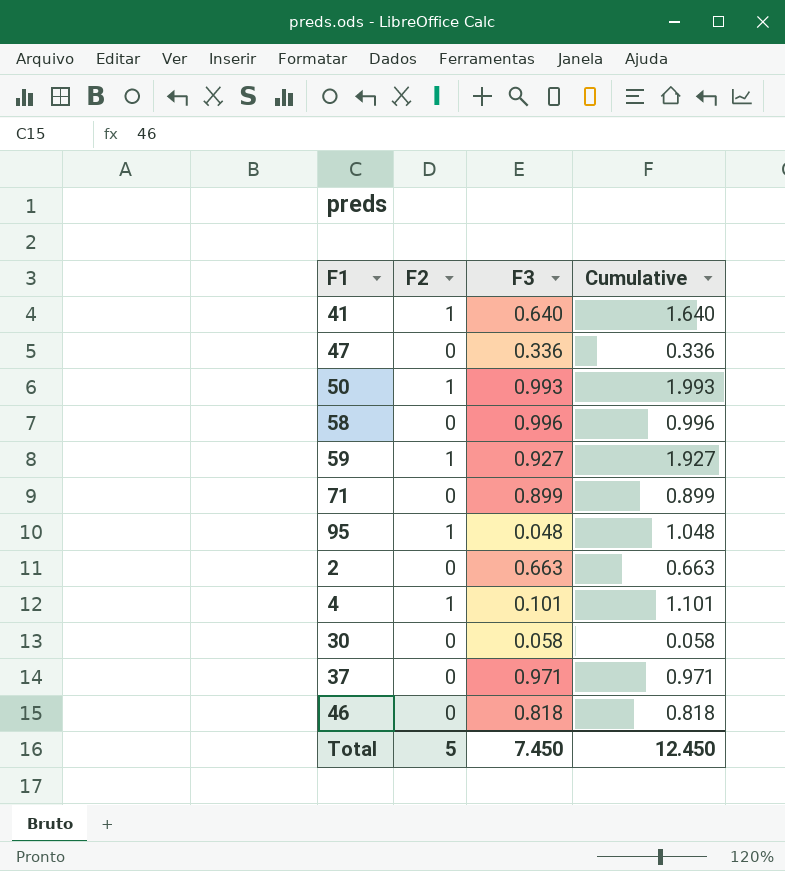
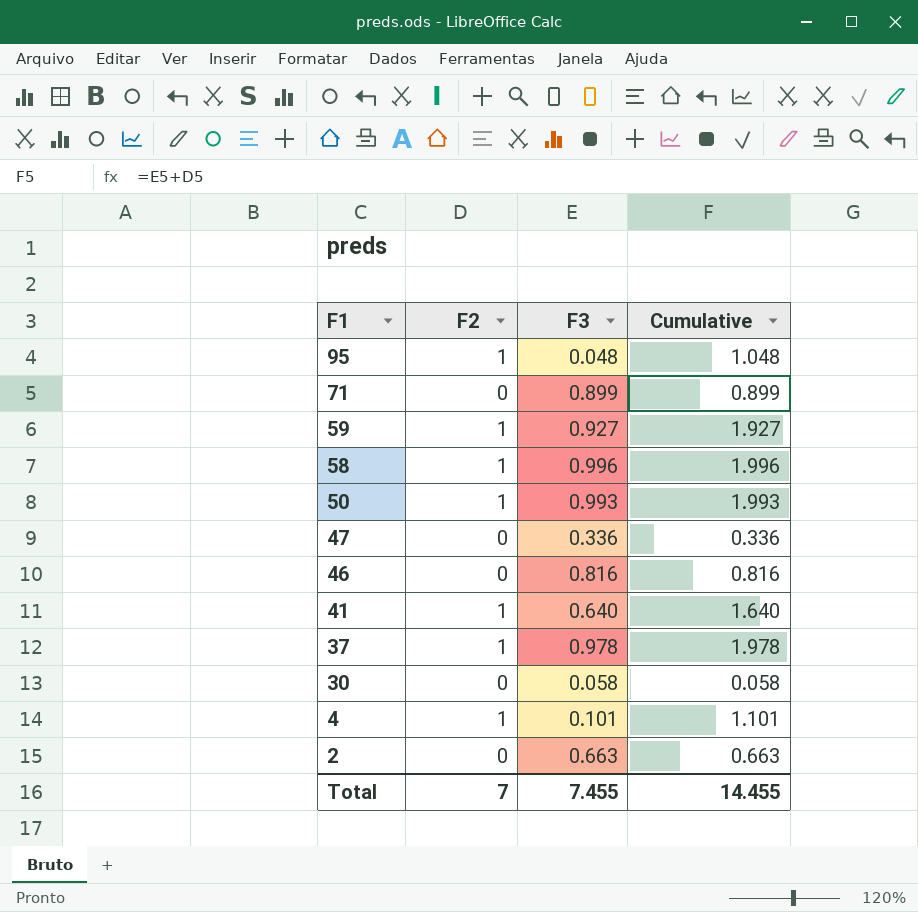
row order: none -> F1 descending
58 | F2: 0 -> 1
58 | Cumulative: 0.996 -> 1.996
46 | F3: 0.818 -> 0.816
46 | Cumulative: 0.818 -> 0.816
37 | F2: 0 -> 1
37 | F3: 0.971 -> 0.978
37 | Cumulative: 0.971 -> 1.978
Total | F2: 5 -> 7
Total | F3: 7.450 -> 7.455
Total | Cumulative: 12.450 -> 14.455

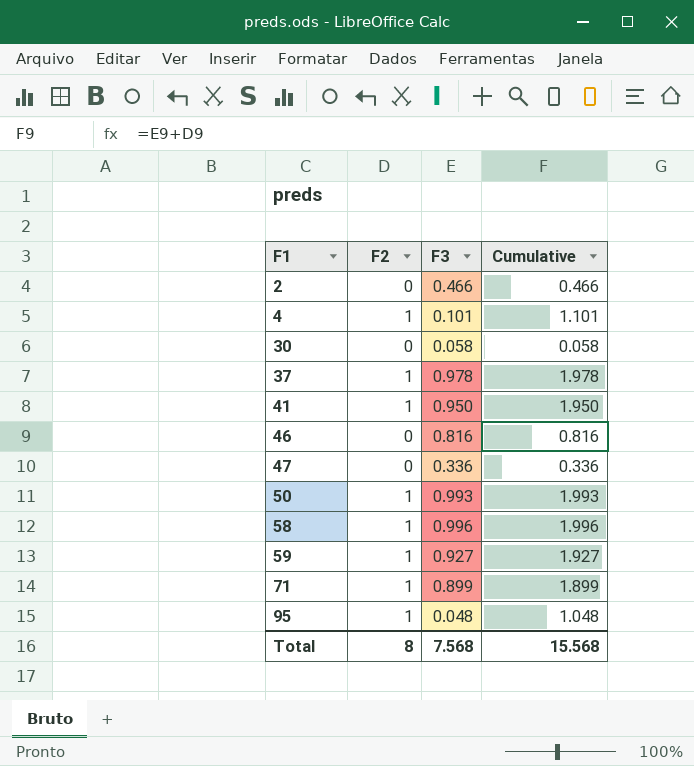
row order: F1 descending -> F1 ascending
2 | F3: 0.663 -> 0.466
2 | Cumulative: 0.663 -> 0.466
41 | F3: 0.640 -> 0.950
41 | Cumulative: 1.640 -> 1.950
71 | F2: 0 -> 1
71 | Cumulative: 0.899 -> 1.899
Total | F2: 7 -> 8
Total | F3: 7.455 -> 7.568
Total | Cumulative: 14.455 -> 15.568

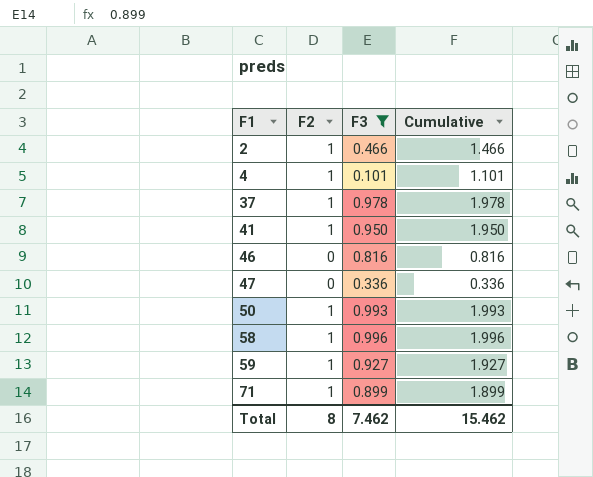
filter: none -> F3 >= 0.101
2 | F2: 0 -> 1
2 | Cumulative: 0.466 -> 1.466
Total | F3: 7.568 -> 7.462
Total | Cumulative: 15.568 -> 15.462

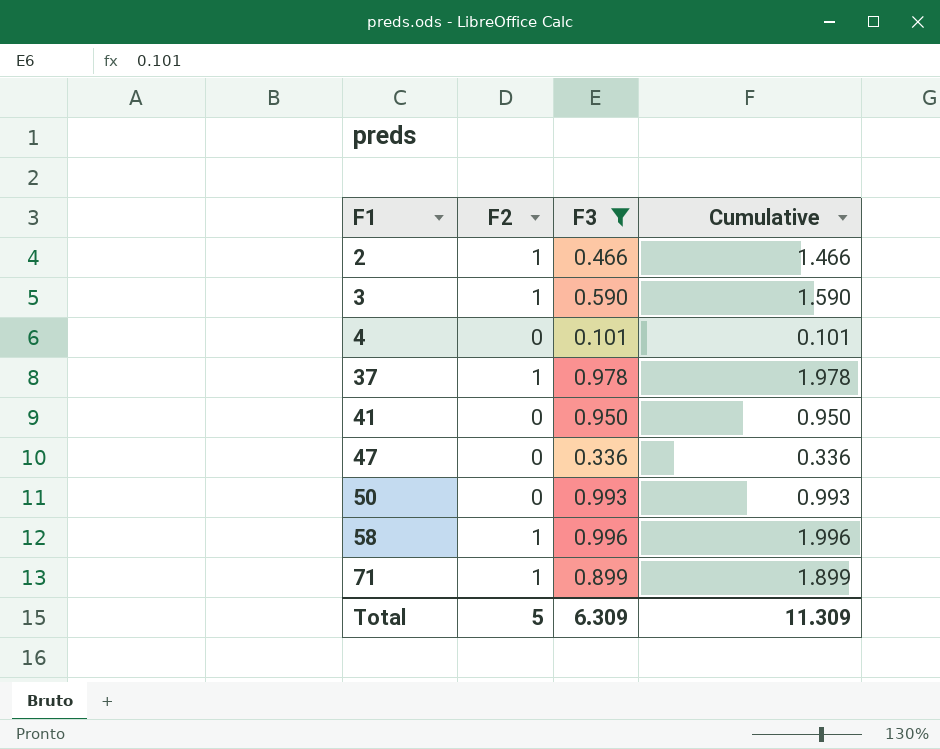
row 46: 0 | 0.816 | 0.816 -> none
row 59: 1 | 0.927 | 1.927 -> none
row 3: none -> 1 | 0.590 | 1.590
4 | F2: 1 -> 0
4 | Cumulative: 1.101 -> 0.101
41 | F2: 1 -> 0
41 | Cumulative: 1.950 -> 0.950
50 | F2: 1 -> 0
50 | Cumulative: 1.993 -> 0.993
Total | F2: 8 -> 5
Total | F3: 7.462 -> 6.309
Total | Cumulative: 15.462 -> 11.309

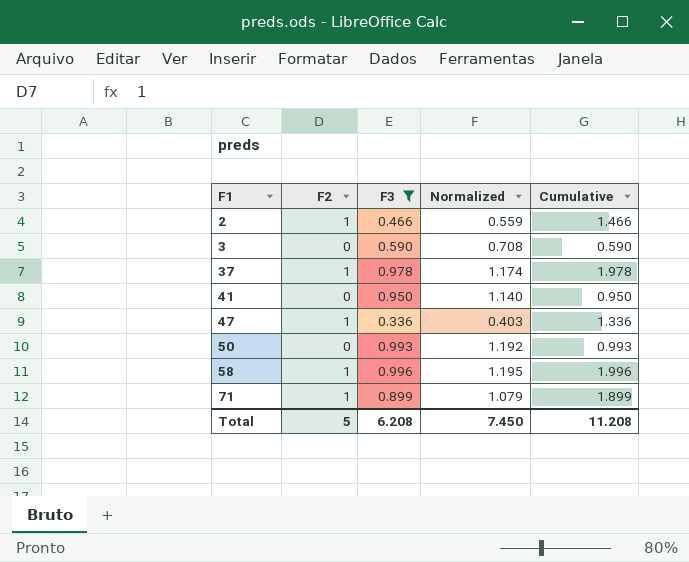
column Normalized | formula: none -> [F3] * 1.2
row 4: 0 | 0.101 | 0.101 -> none
3 | F2: 1 -> 0
3 | Cumulative: 1.590 -> 0.590
47 | F2: 0 -> 1
47 | Cumulative: 0.336 -> 1.336
Total | F3: 6.309 -> 6.208
Total | Cumulative: 11.309 -> 11.208

